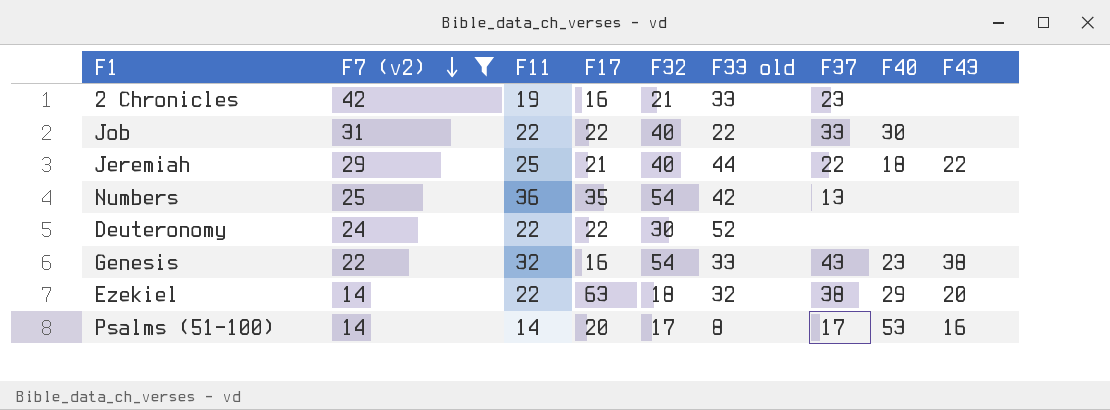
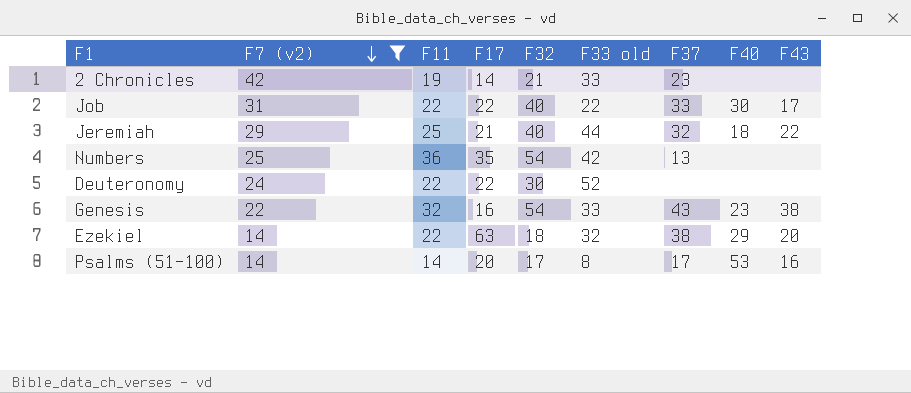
2 Chronicles | F17: 16 -> 14
Job | F43: none -> 17
Jeremiah | F37: 22 -> 32

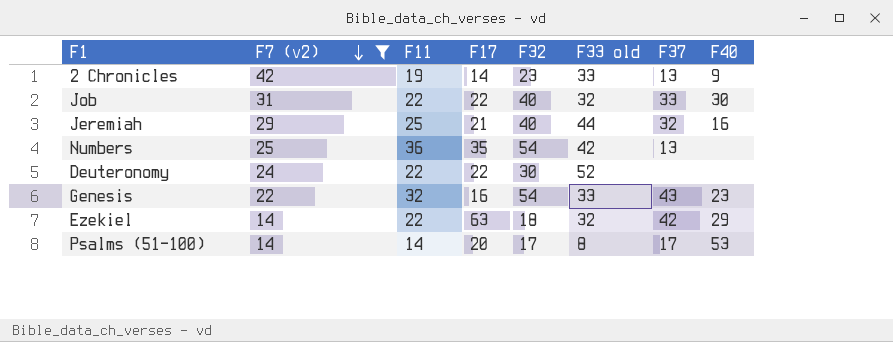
column F43 | position: 9 -> none
2 Chronicles | F32: 21 -> 23
2 Chronicles | F37: 23 -> 13
2 Chronicles | F40: none -> 9
Job | F33 old: 22 -> 32
Jeremiah | F40: 18 -> 16
Ezekiel | F37: 38 -> 42

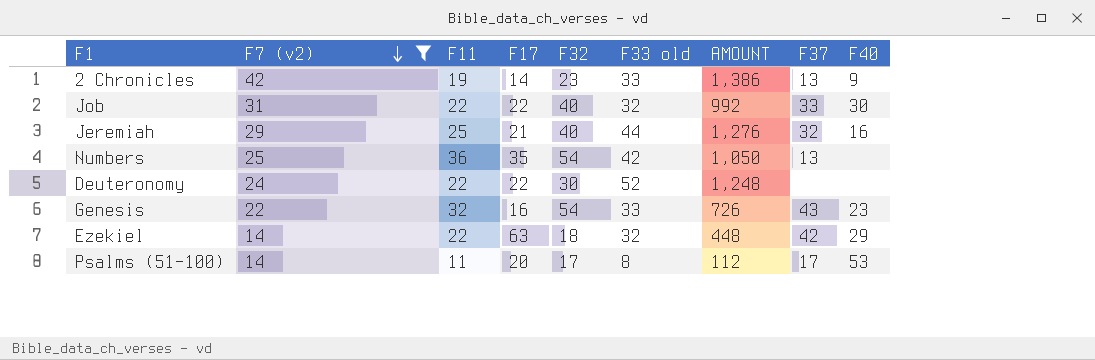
column AMOUNT | formula: none -> [F7 (v2)] * [F33 old]
Psalms (51-100) | F11: 14 -> 11

